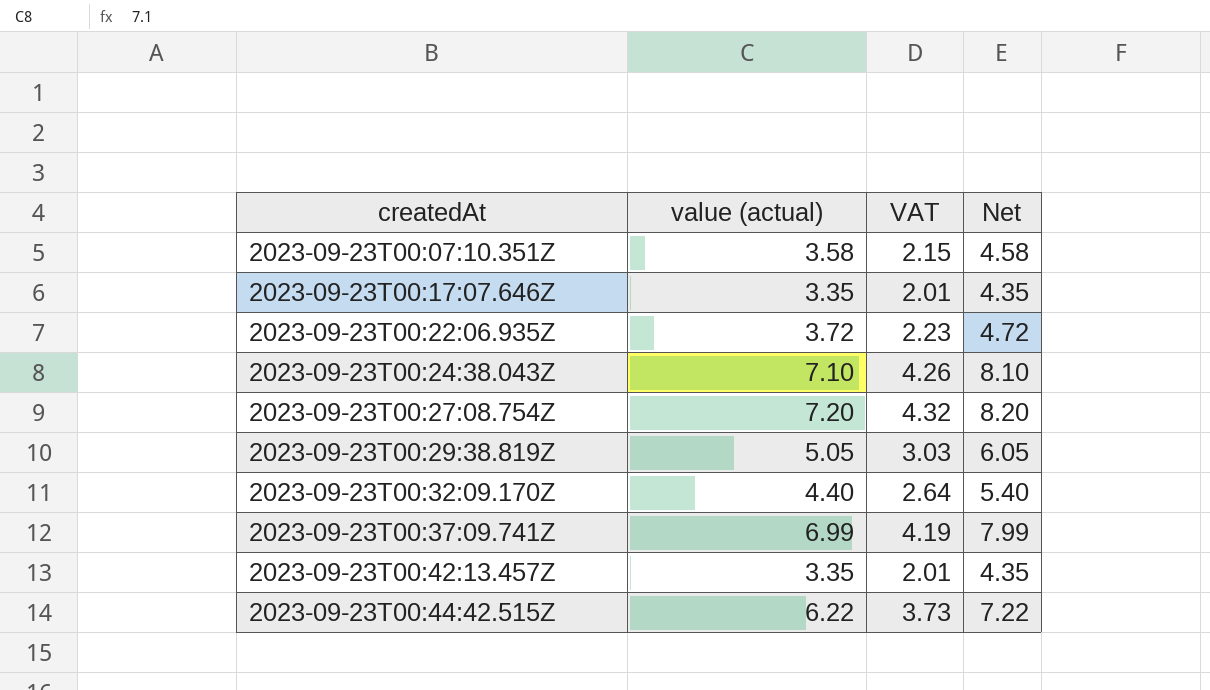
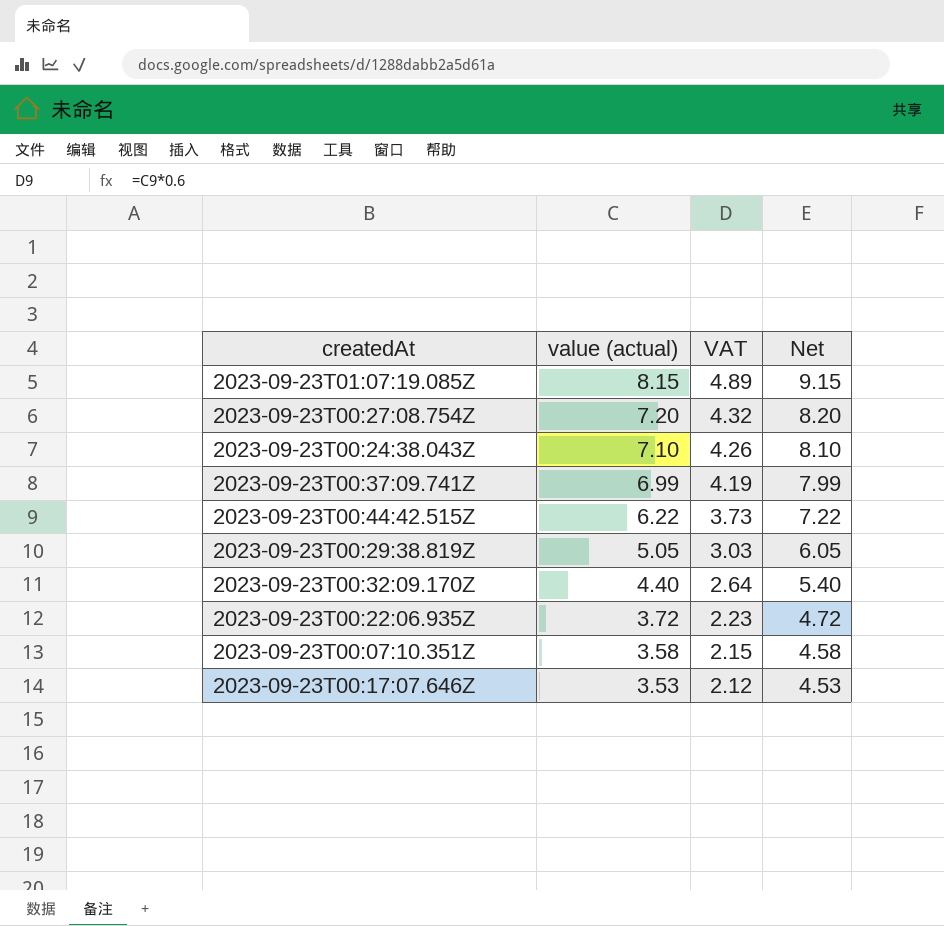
row order: createdAt ascending -> value (actual) descending
row 2023-09-23T00:42:13.457Z: 3.35 | 2.01 | 4.35 -> none
row 2023-09-23T01:07:19.085Z: none -> 8.15 | 4.89 | 9.15
2023-09-23T00:17:07.646Z | value (actual): 3.35 -> 3.53
2023-09-23T00:17:07.646Z | VAT: 2.01 -> 2.12
2023-09-23T00:17:07.646Z | Net: 4.35 -> 4.53

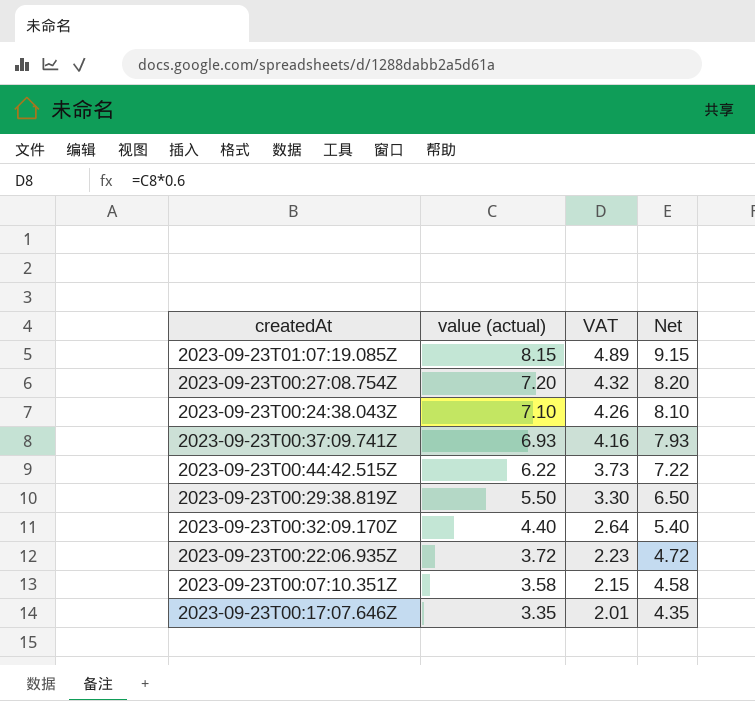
2023-09-23T00:37:09.741Z | value (actual): 6.99 -> 6.93
2023-09-23T00:37:09.741Z | VAT: 4.19 -> 4.16
2023-09-23T00:37:09.741Z | Net: 7.99 -> 7.93
2023-09-23T00:29:38.819Z | value (actual): 5.05 -> 5.50
2023-09-23T00:29:38.819Z | VAT: 3.03 -> 3.30
2023-09-23T00:29:38.819Z | Net: 6.05 -> 6.50
2023-09-23T00:17:07.646Z | value (actual): 3.53 -> 3.35
2023-09-23T00:17:07.646Z | VAT: 2.12 -> 2.01
2023-09-23T00:17:07.646Z | Net: 4.53 -> 4.35

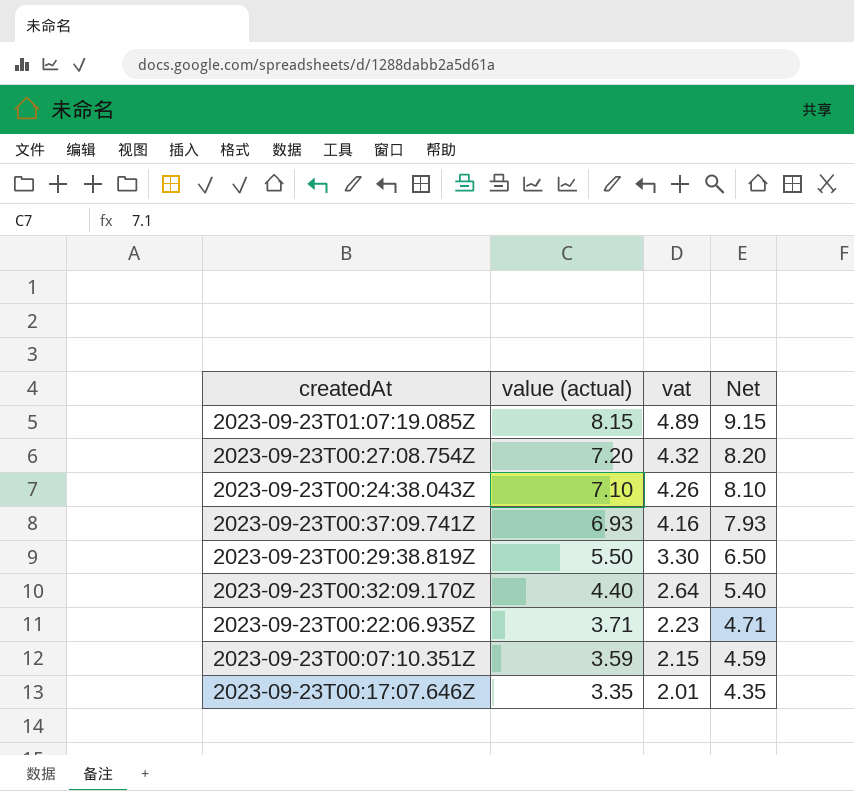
column name: VAT -> vat
row 2023-09-23T00:44:42.515Z: 6.22 | 3.73 | 7.22 -> none
2023-09-23T00:22:06.935Z | value (actual): 3.72 -> 3.71
2023-09-23T00:22:06.935Z | Net: 4.72 -> 4.71
2023-09-23T00:07:10.351Z | value (actual): 3.58 -> 3.59
2023-09-23T00:07:10.351Z | Net: 4.58 -> 4.59

